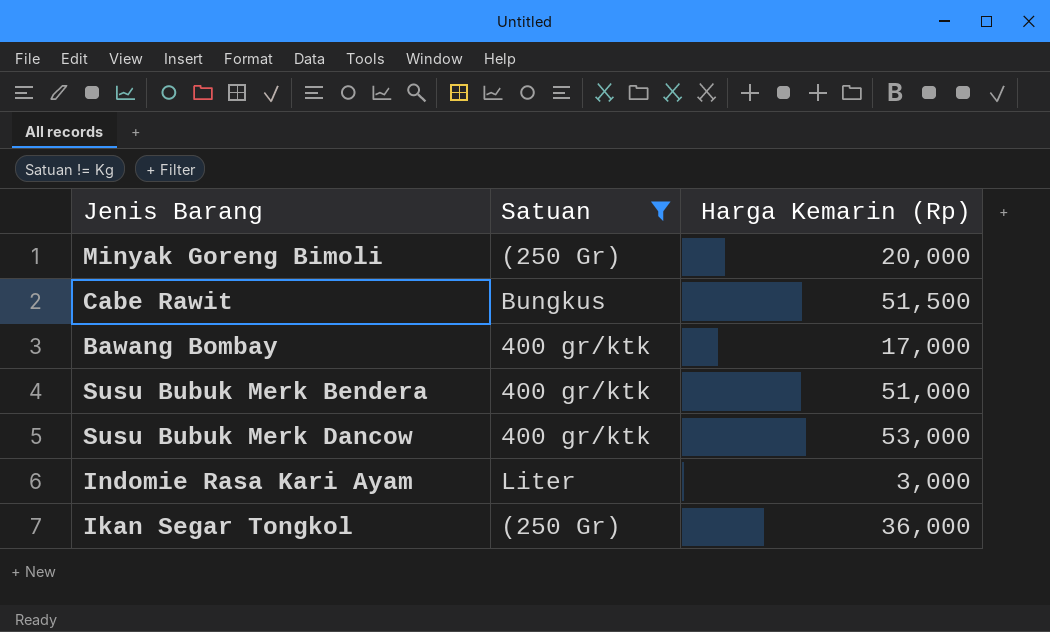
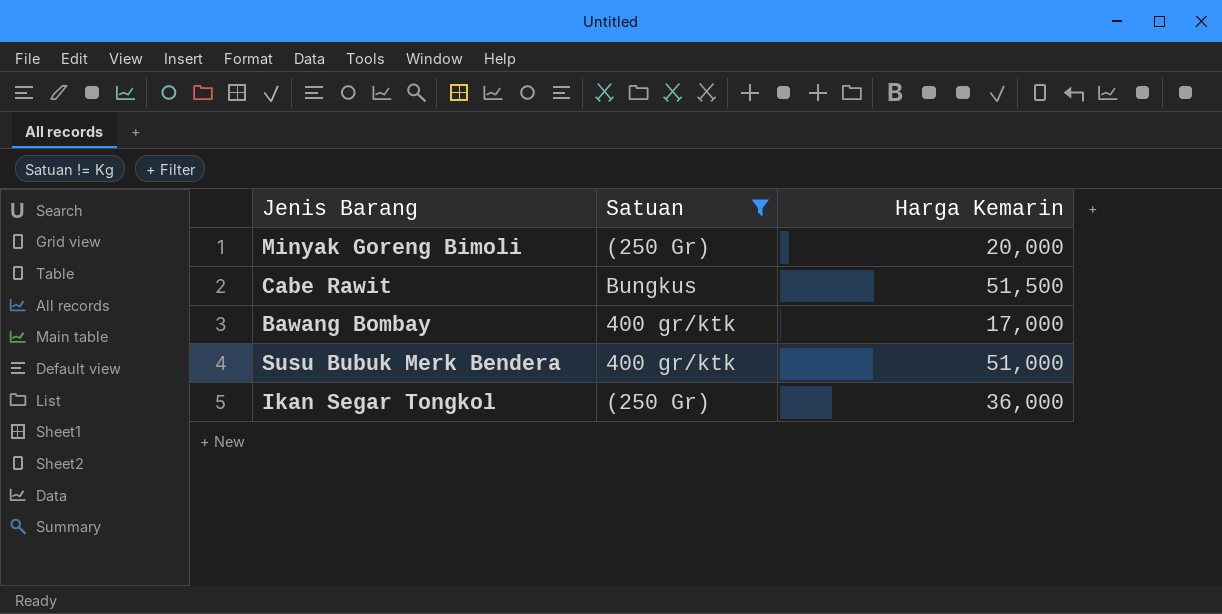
column name: Harga Kemarin (Rp) -> Harga Kemarin
row Susu Bubuk Merk Dancow: 400 gr/ktk | 53,000 -> none
row Indomie Rasa Kari Ayam: Liter | 3,000 -> none

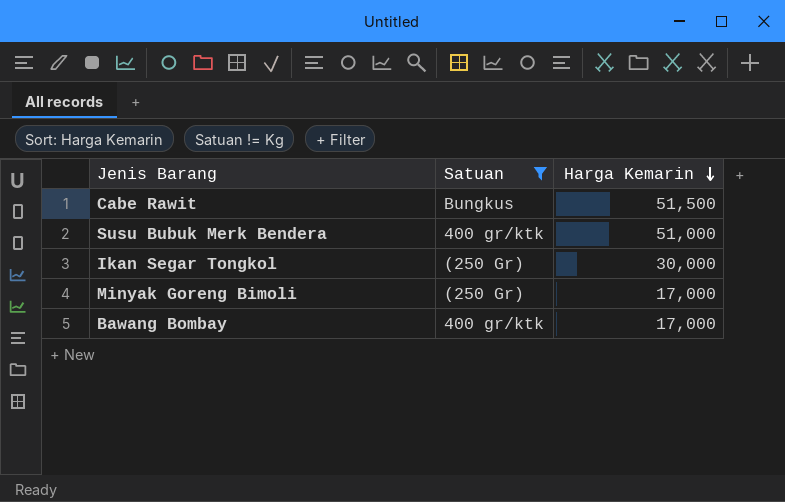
row order: none -> Harga Kemarin descending
Ikan Segar Tongkol | Harga Kemarin: 36,000 -> 30,000
Minyak Goreng Bimoli | Harga Kemarin: 20,000 -> 17,000

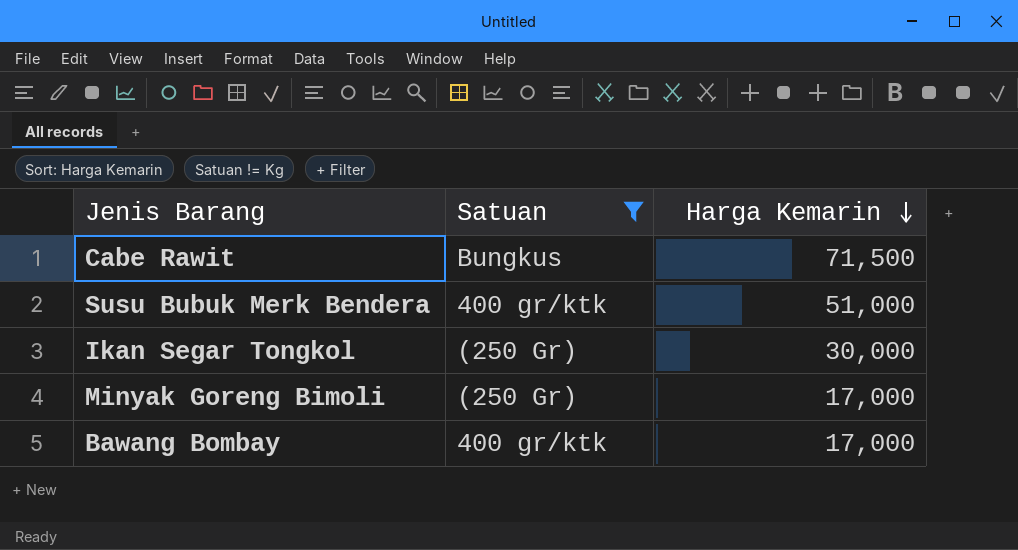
Cabe Rawit | Harga Kemarin: 51,500 -> 71,500

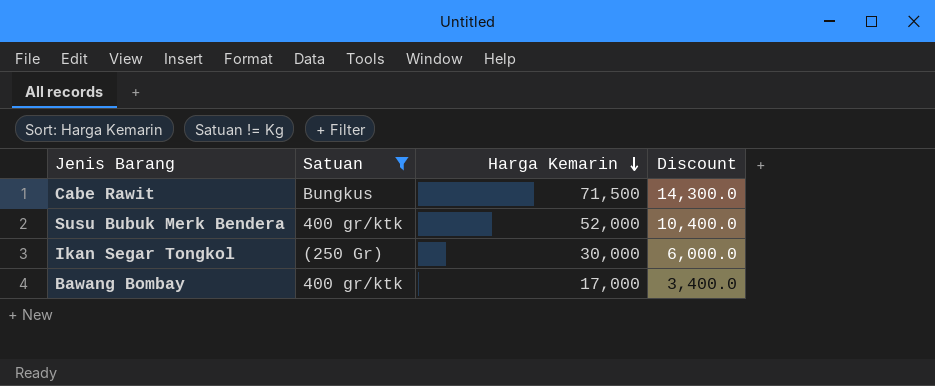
column Discount | formula: none -> [Harga Kemarin] * 0.2
row Minyak Goreng Bimoli: (250 Gr) | 17,000 -> none
Susu Bubuk Merk Bendera | Harga Kemarin: 51,000 -> 52,000

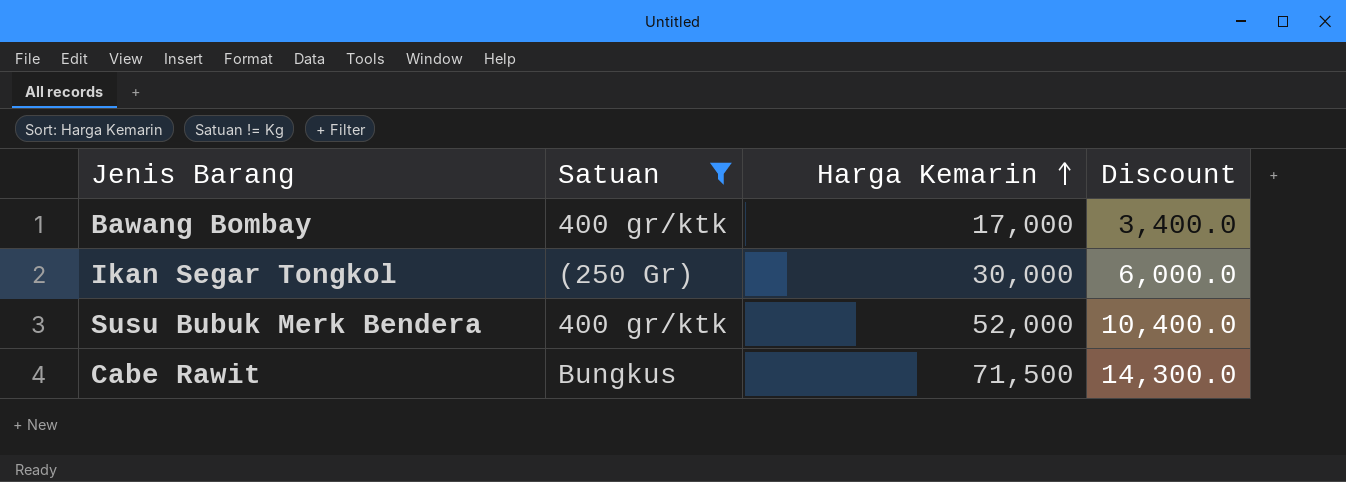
row order: Harga Kemarin descending -> Harga Kemarin ascending

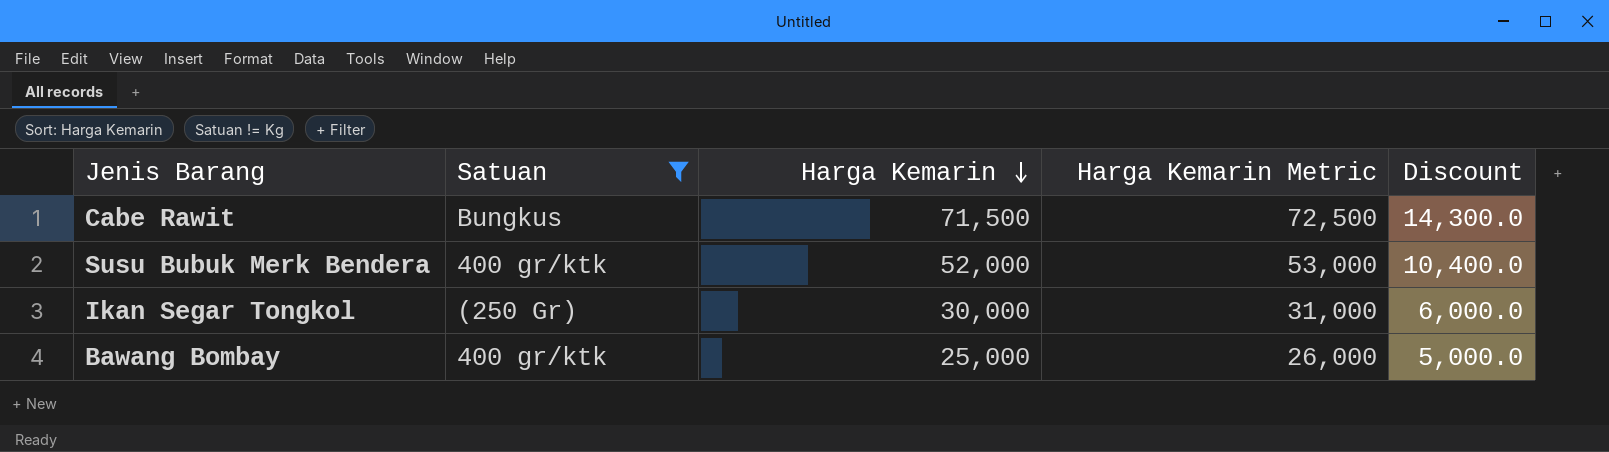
row order: Harga Kemarin ascending -> Harga Kemarin descending
column Harga Kemarin Metric | formula: none -> [Harga Kemarin] + 1000
Bawang Bombay | Harga Kemarin: 17,000 -> 25,000
Bawang Bombay | Discount: 3,400.0 -> 5,000.0

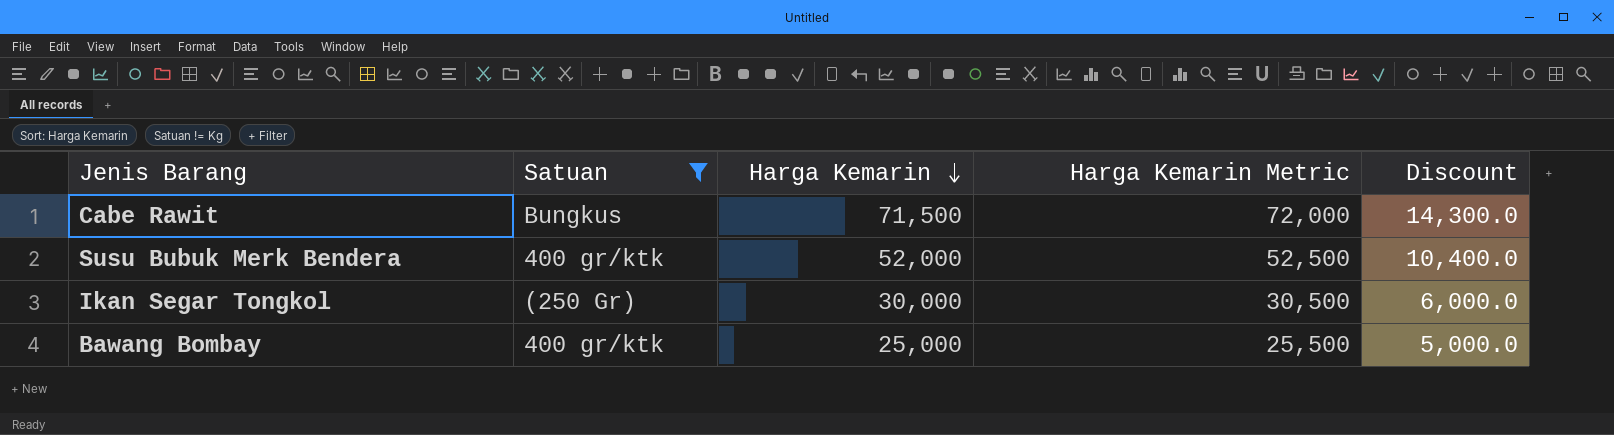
column Harga Kemarin Metric | formula: [Harga Kemarin] + 1000 -> [Harga Kemarin] + 500

